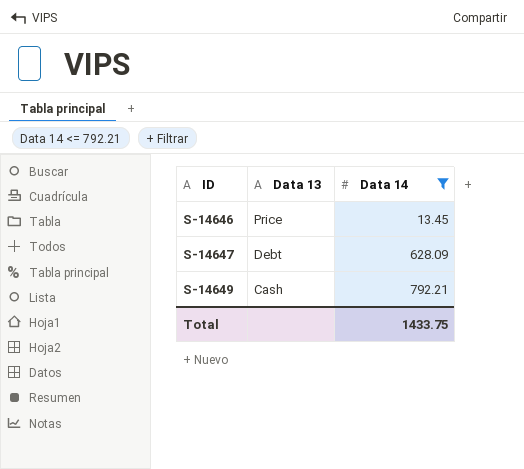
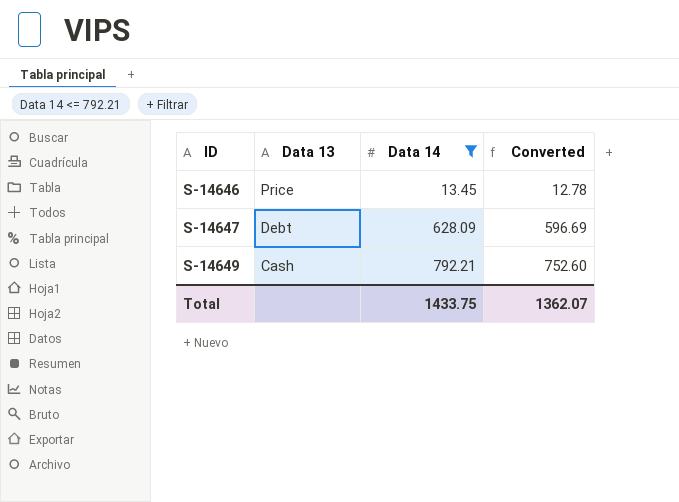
column Converted | formula: none -> [Data 14] * 0.95

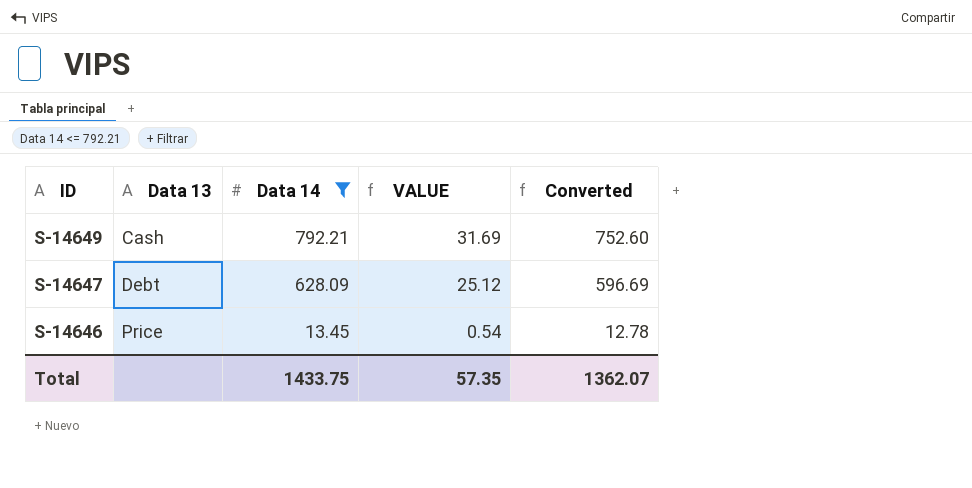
row order: ID ascending -> ID descending
column VALUE | formula: none -> [Data 14] * 0.04

